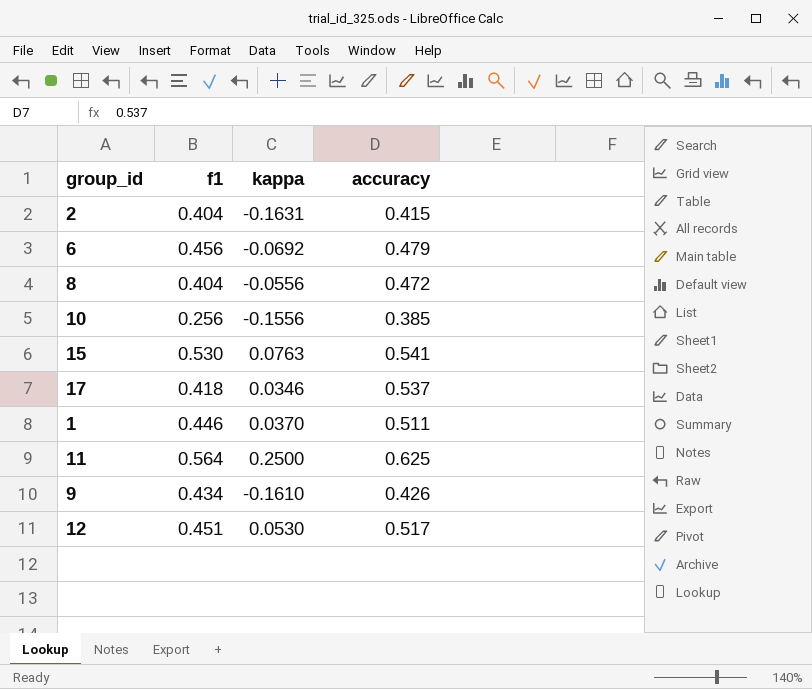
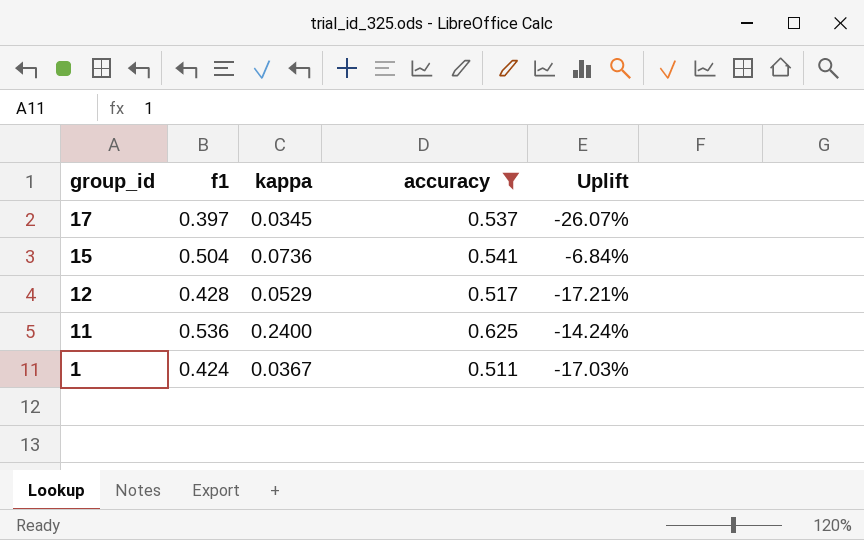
filter: none -> accuracy >= 0.511
row order: none -> group_id descending
column Uplift | formula: none -> ([f1] - [accuracy]) / [accuracy]
17 | f1: 0.418 -> 0.397
17 | kappa: 0.0346 -> 0.0345
15 | f1: 0.530 -> 0.504
15 | kappa: 0.0763 -> 0.0736
12 | f1: 0.451 -> 0.428
12 | kappa: 0.0530 -> 0.0529
11 | f1: 0.564 -> 0.536
11 | kappa: 0.2500 -> 0.2400
1 | f1: 0.446 -> 0.424
1 | kappa: 0.0370 -> 0.0367

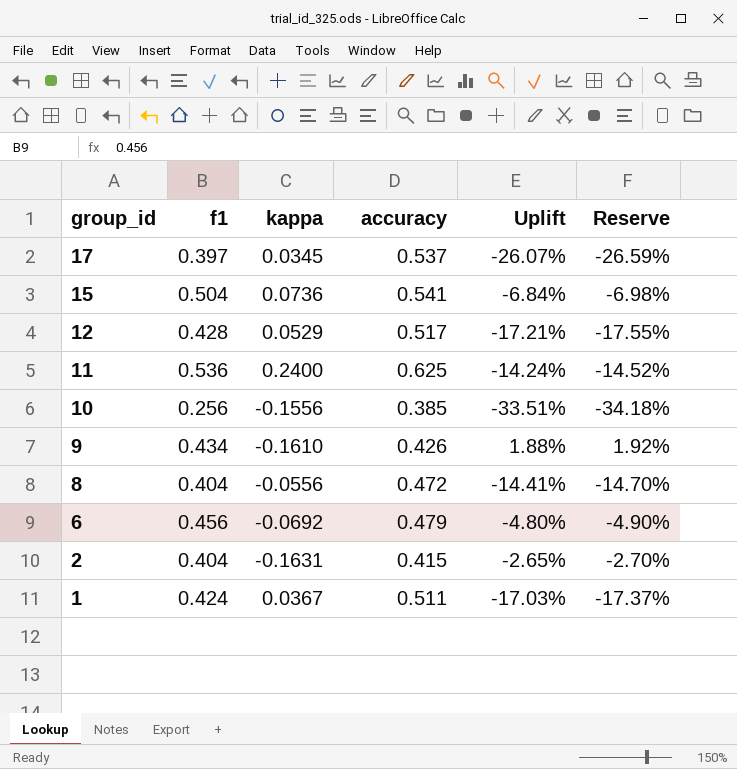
filter: accuracy >= 0.511 -> none
column Reserve | formula: none -> [Uplift] * 1.02

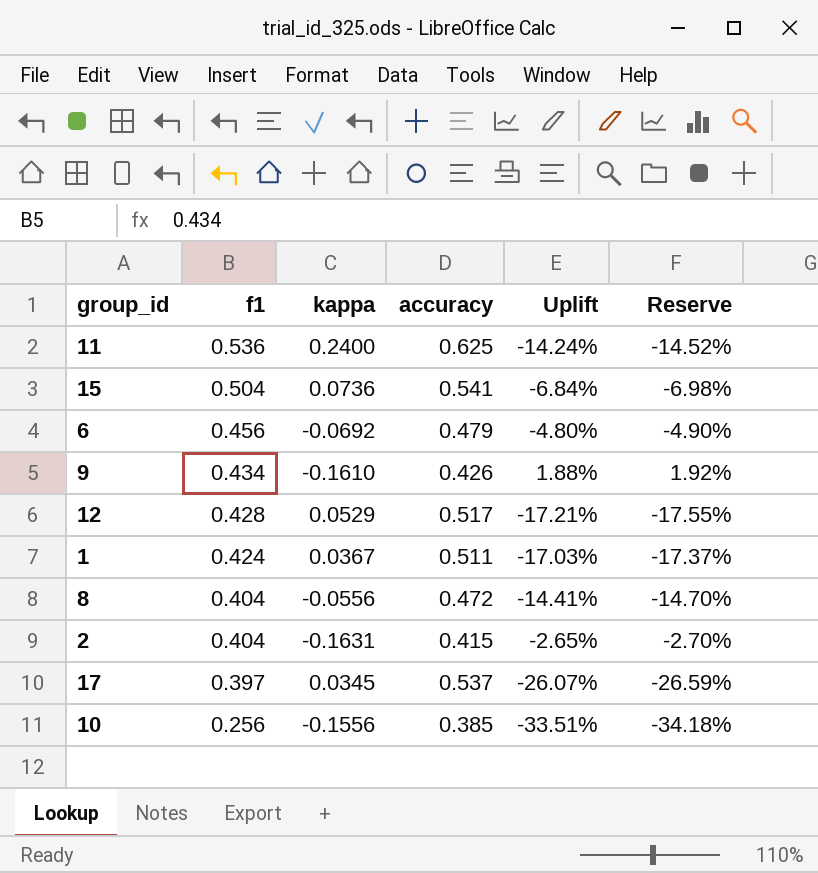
row order: group_id descending -> f1 descending

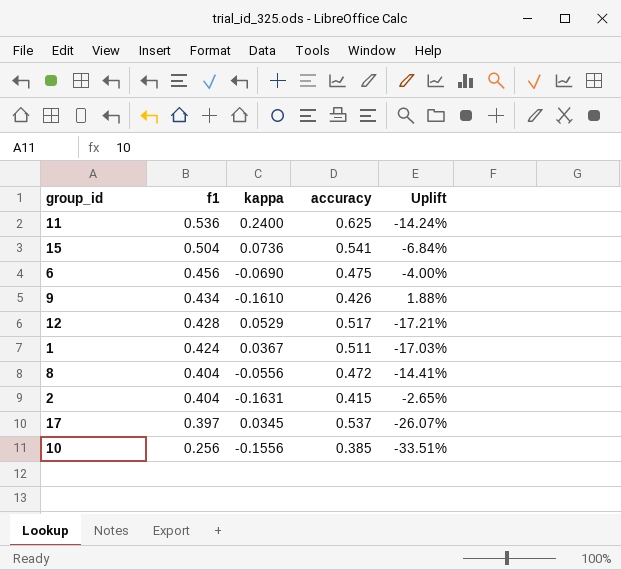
column Reserve | formula: [Uplift] * 1.02 -> none
6 | kappa: -0.0692 -> -0.0690
6 | accuracy: 0.479 -> 0.475
6 | Uplift: -4.80% -> -4.00%

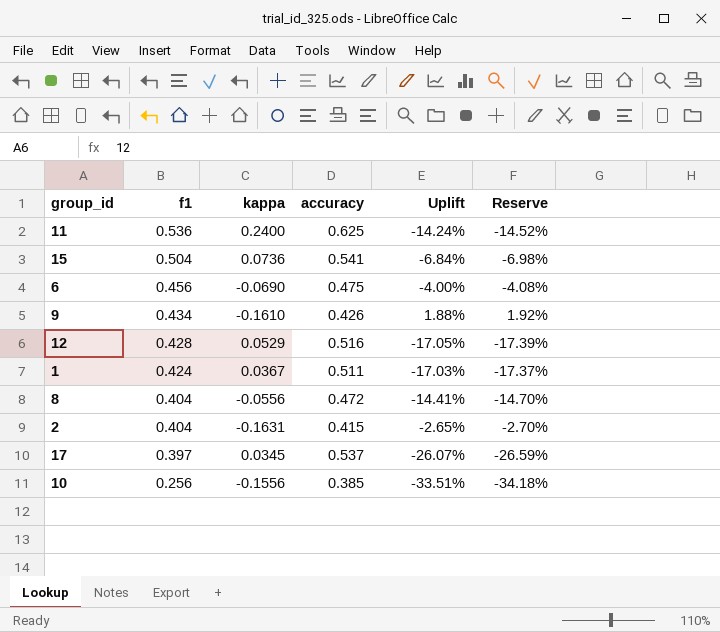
column Reserve | formula: none -> [Uplift] * 1.02
12 | accuracy: 0.517 -> 0.516
12 | Uplift: -17.21% -> -17.05%

